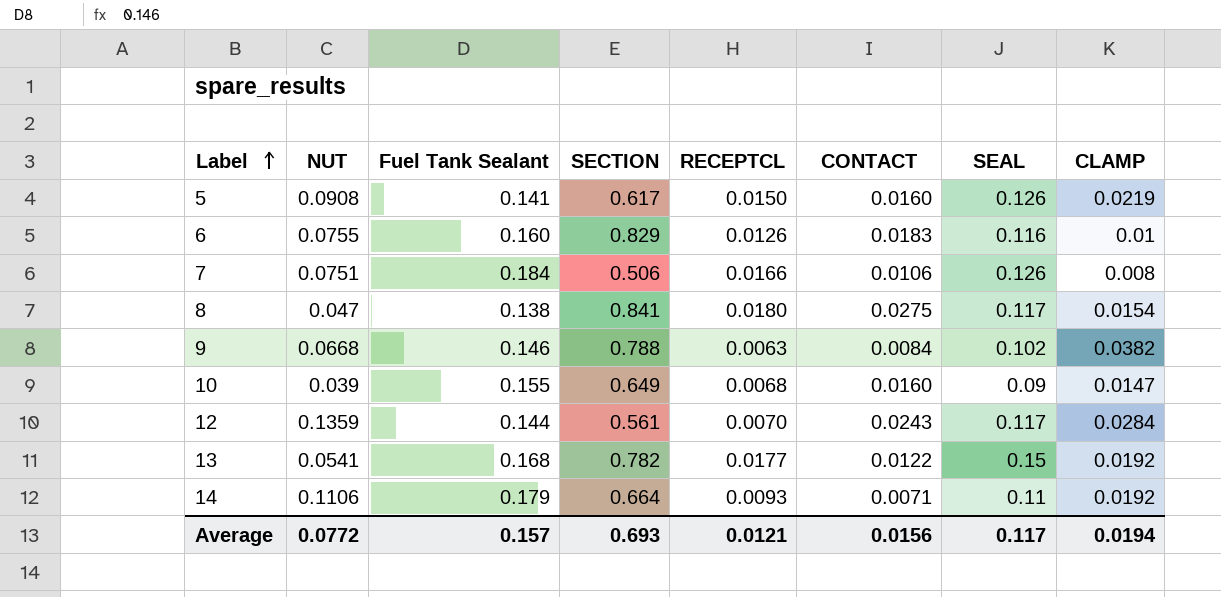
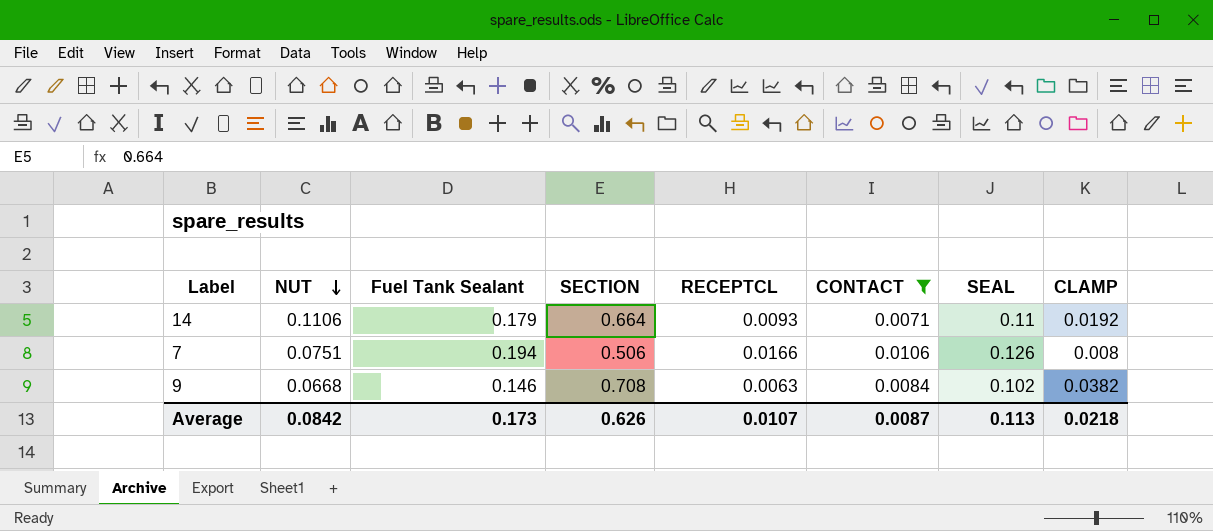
filter: none -> CONTACT <= 0.0106
row order: Label ascending -> NUT descending
7 | Fuel Tank Sealant: 0.184 -> 0.194
9 | SECTION: 0.788 -> 0.708
Average | NUT: 0.0772 -> 0.0842
Average | Fuel Tank Sealant: 0.157 -> 0.173
Average | SECTION: 0.693 -> 0.626
Average | RECEPTCL: 0.0121 -> 0.0107
Average | CONTACT: 0.0156 -> 0.0087
Average | SEAL: 0.117 -> 0.113
Average | CLAMP: 0.0194 -> 0.0218

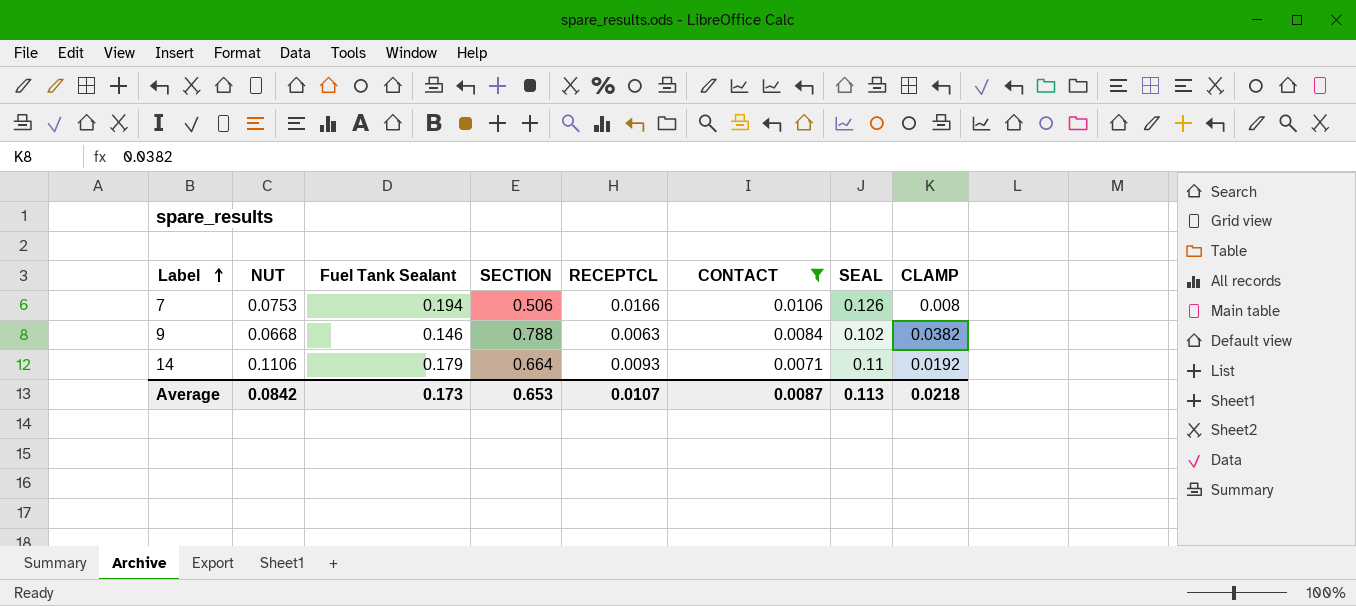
row order: NUT descending -> Label ascending
7 | NUT: 0.0751 -> 0.0753
9 | SECTION: 0.708 -> 0.788
Average | SECTION: 0.626 -> 0.653

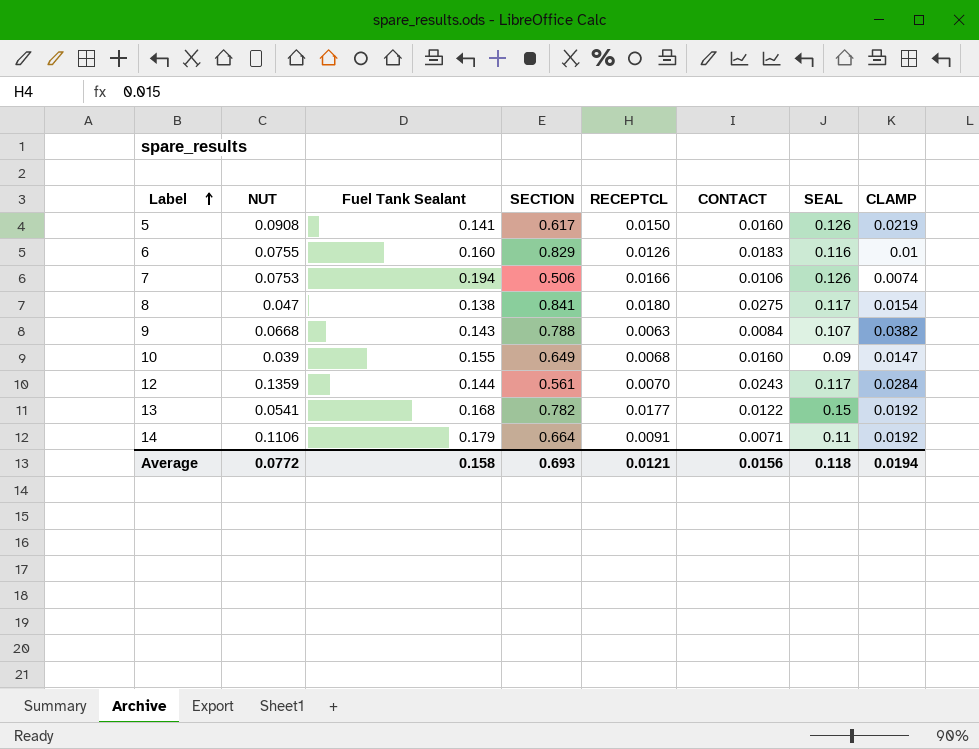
filter: CONTACT <= 0.0106 -> none
7 | CLAMP: 0.008 -> 0.0074
9 | Fuel Tank Sealant: 0.146 -> 0.143
9 | SEAL: 0.102 -> 0.107
14 | RECEPTCL: 0.0093 -> 0.0091
Average | NUT: 0.0842 -> 0.0772
Average | Fuel Tank Sealant: 0.173 -> 0.158
Average | SECTION: 0.653 -> 0.693
Average | RECEPTCL: 0.0107 -> 0.0121
Average | CONTACT: 0.0087 -> 0.0156
Average | SEAL: 0.113 -> 0.118
Average | CLAMP: 0.0218 -> 0.0194

